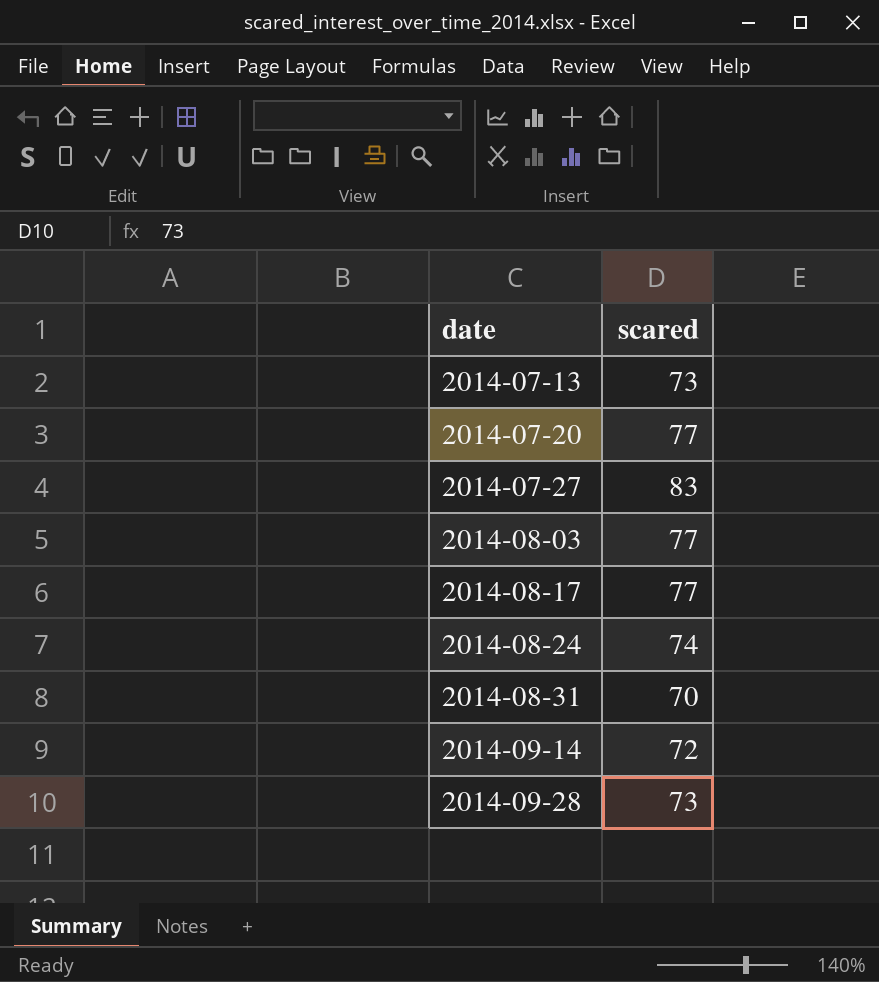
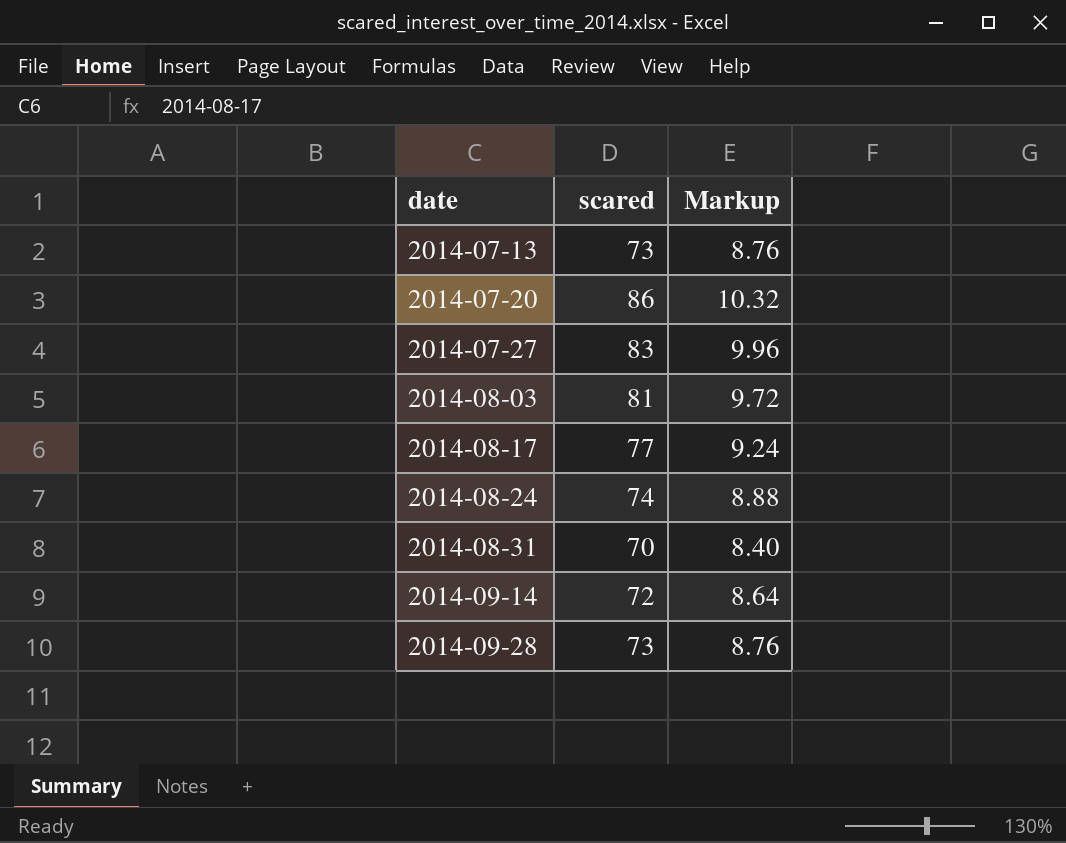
column Markup | formula: none -> [scared] * 0.12
2014-07-20 | scared: 77 -> 86
2014-08-03 | scared: 77 -> 81

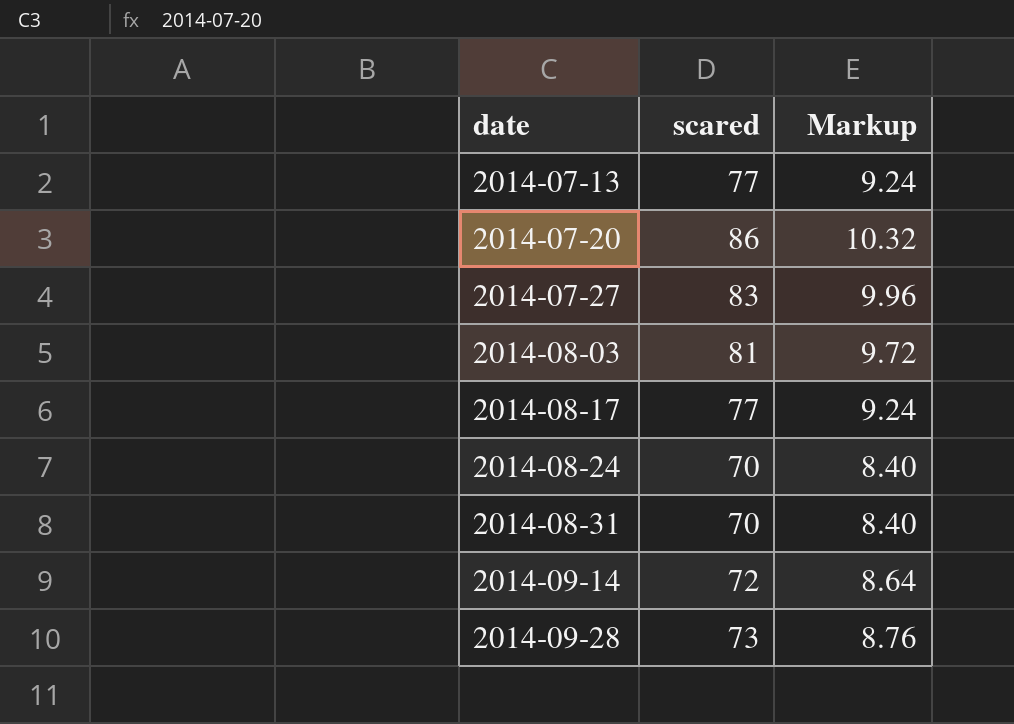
2014-07-13 | scared: 73 -> 77
2014-07-13 | Markup: 8.76 -> 9.24
2014-08-24 | scared: 74 -> 70
2014-08-24 | Markup: 8.88 -> 8.40

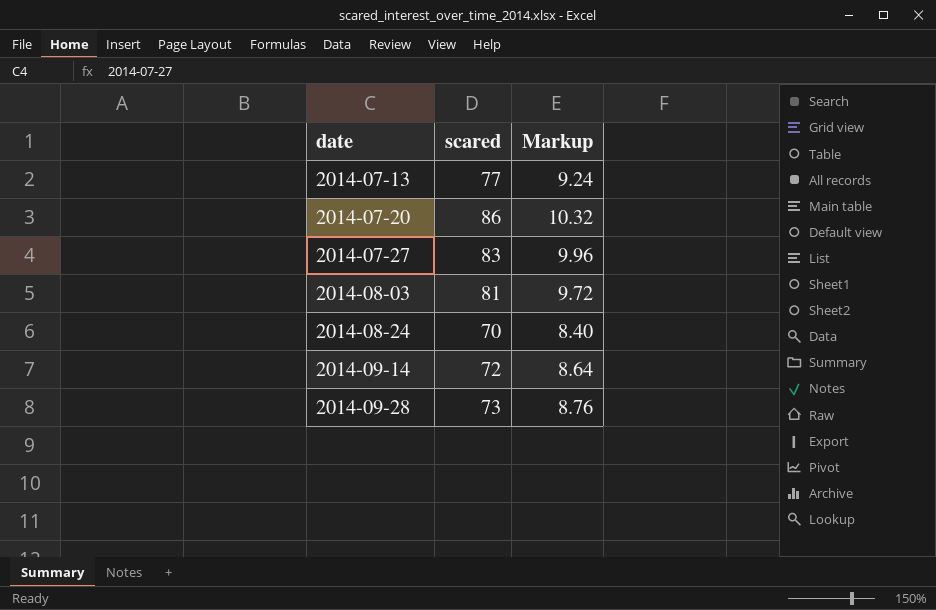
row 2014-08-17: 77 | 9.24 -> none
row 2014-08-31: 70 | 8.40 -> none

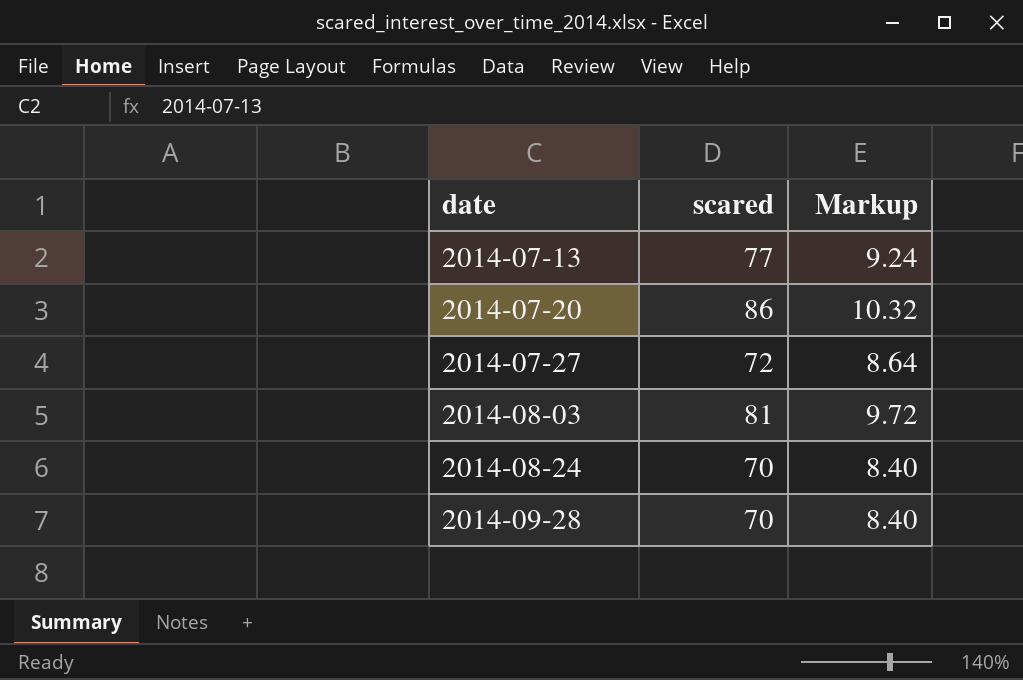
row 2014-09-14: 72 | 8.64 -> none
2014-07-27 | scared: 83 -> 72
2014-07-27 | Markup: 9.96 -> 8.64
2014-09-28 | scared: 73 -> 70
2014-09-28 | Markup: 8.76 -> 8.40

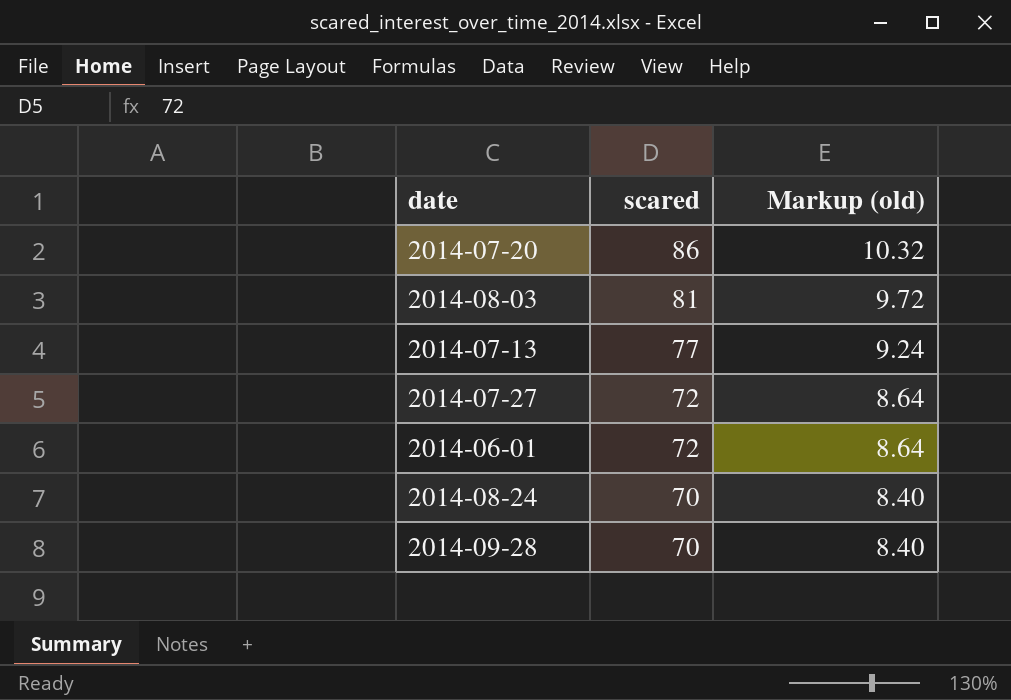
row order: date ascending -> scared descending
column name: Markup -> Markup (old)
row 2014-06-01: none -> 72 | 8.64

